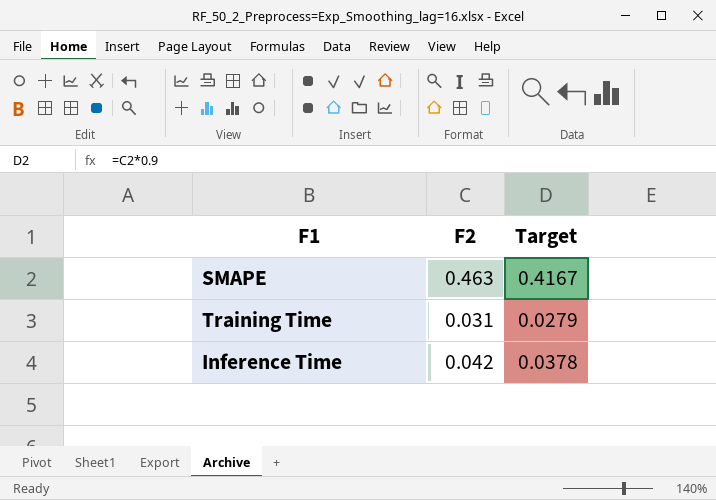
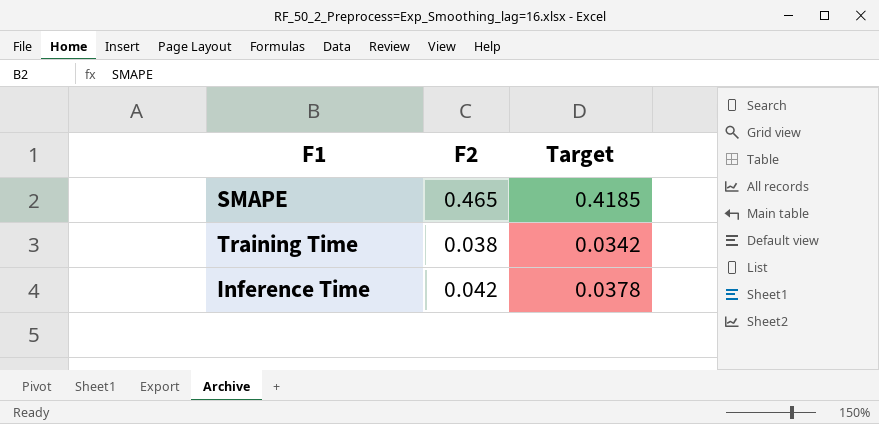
SMAPE | F2: 0.463 -> 0.465
SMAPE | Target: 0.4167 -> 0.4185
Training Time | F2: 0.031 -> 0.038
Training Time | Target: 0.0279 -> 0.0342

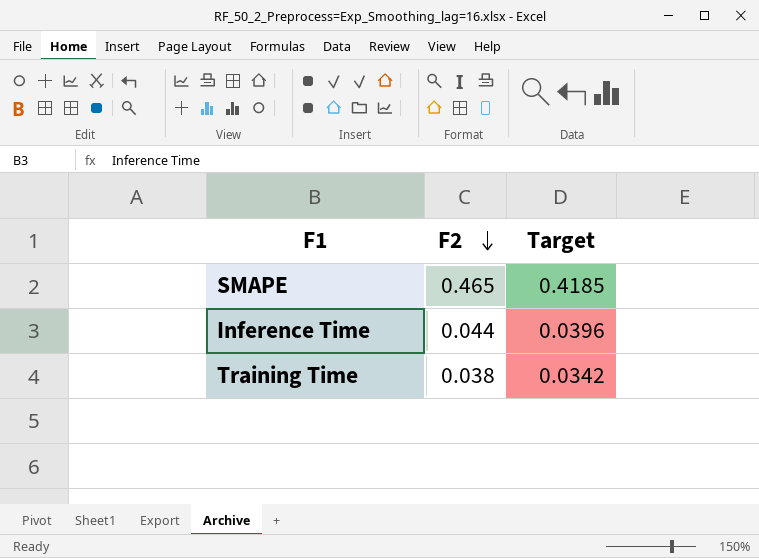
row order: none -> F2 descending
Inference Time | F2: 0.042 -> 0.044
Inference Time | Target: 0.0378 -> 0.0396

